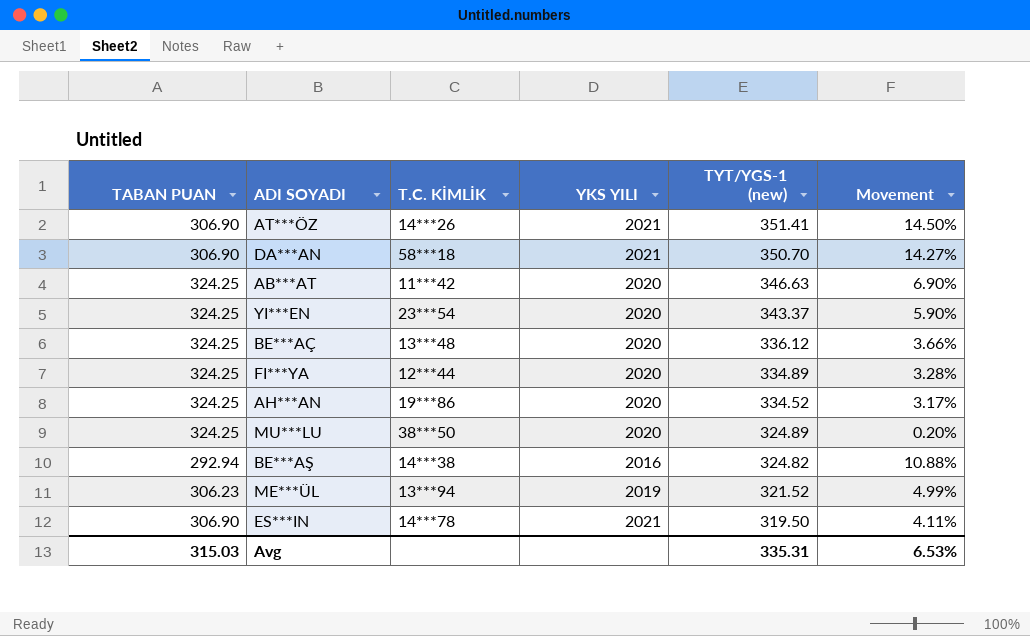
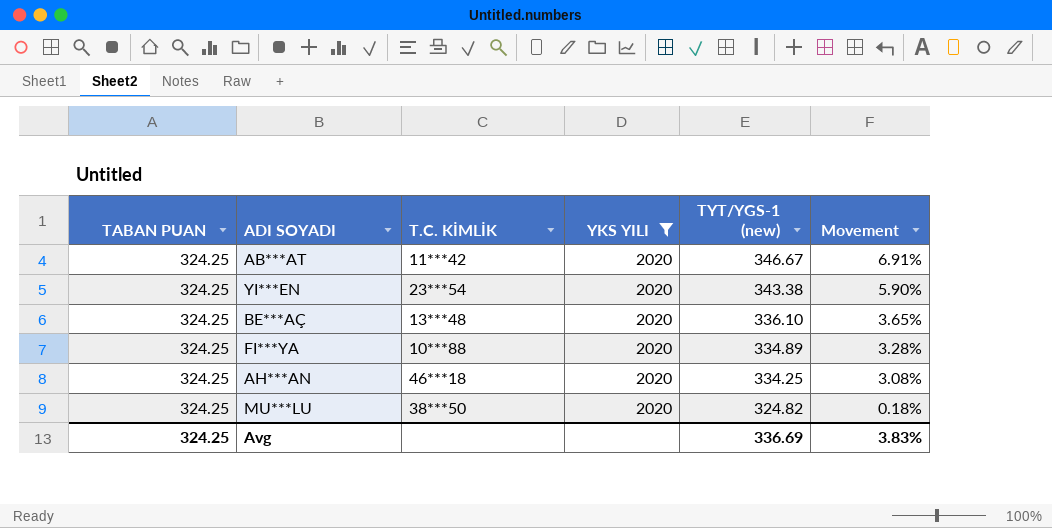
filter: none -> YKS YILI = 2020
AB***AT | TYT/YGS-1 (new): 346.63 -> 346.67
AB***AT | Movement: 6.90% -> 6.91%
YI***EN | TYT/YGS-1 (new): 343.37 -> 343.38
BE***AÇ | TYT/YGS-1 (new): 336.12 -> 336.10
BE***AÇ | Movement: 3.66% -> 3.65%
FI***YA | T.C. KİMLİK: 12***44 -> 10***88
AH***AN | T.C. KİMLİK: 19***86 -> 46***18
AH***AN | TYT/YGS-1 (new): 334.52 -> 334.25
AH***AN | Movement: 3.17% -> 3.08%
MU***LU | TYT/YGS-1 (new): 324.89 -> 324.82
MU***LU | Movement: 0.20% -> 0.18%
Avg | TABAN PUAN: 315.03 -> 324.25
Avg | TYT/YGS-1 (new): 335.31 -> 336.69
Avg | Movement: 6.53% -> 3.83%

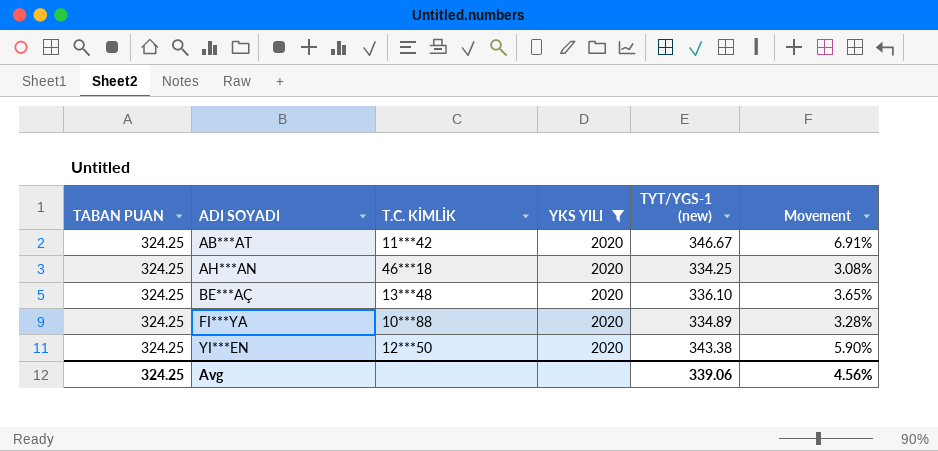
row order: TYT/YGS-1 (new) descending -> ADI SOYADI ascending
row MU***LU: 324.25 | 38***50 | 2020 | 324.82 | 0.18% -> none
YI***EN | T.C. KİMLİK: 23***54 -> 12***50
Avg | TYT/YGS-1 (new): 336.69 -> 339.06
Avg | Movement: 3.83% -> 4.56%

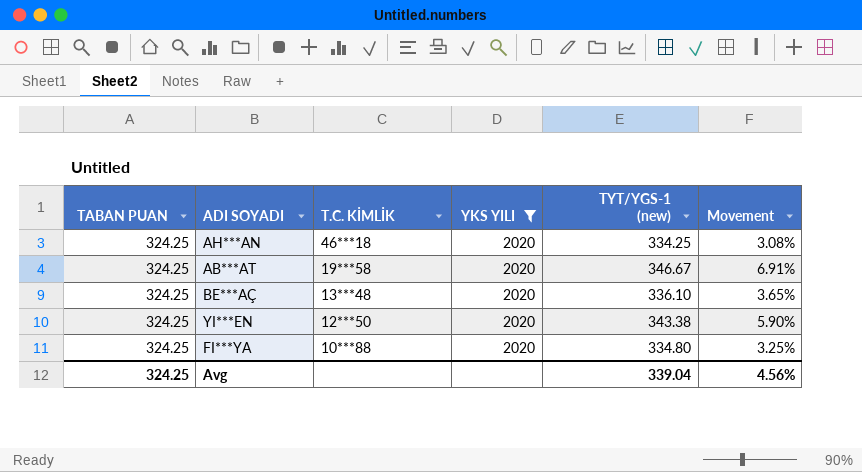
row order: ADI SOYADI ascending -> T.C. KİMLİK descending
AB***AT | T.C. KİMLİK: 11***42 -> 19***58
FI***YA | TYT/YGS-1 (new): 334.89 -> 334.80
FI***YA | Movement: 3.28% -> 3.25%
Avg | TYT/YGS-1 (new): 339.06 -> 339.04

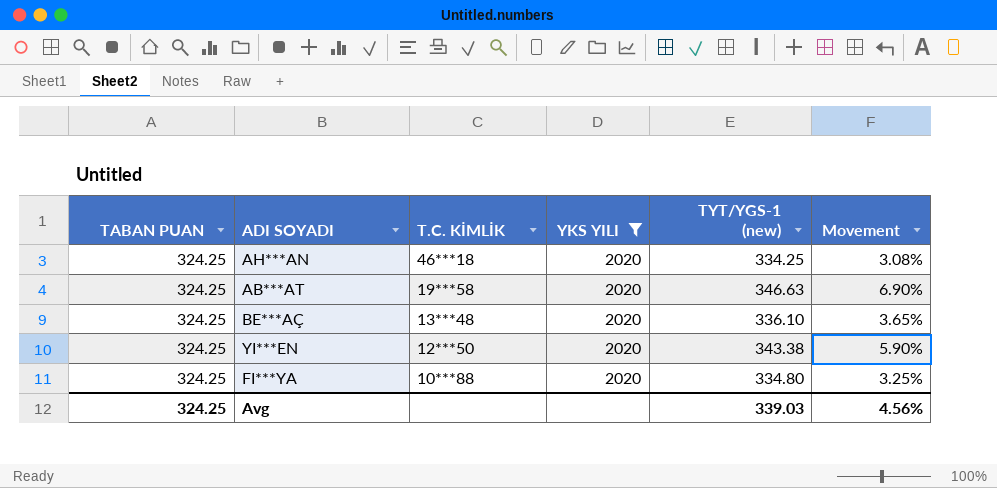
AB***AT | TYT/YGS-1 (new): 346.67 -> 346.63
AB***AT | Movement: 6.91% -> 6.90%
Avg | TYT/YGS-1 (new): 339.04 -> 339.03

